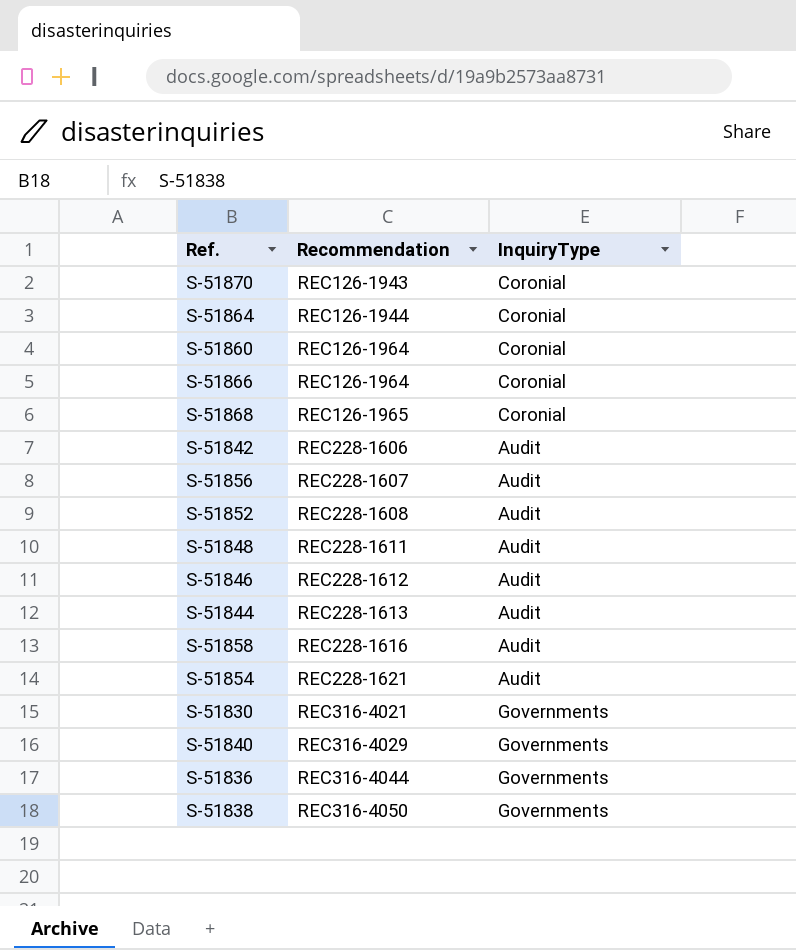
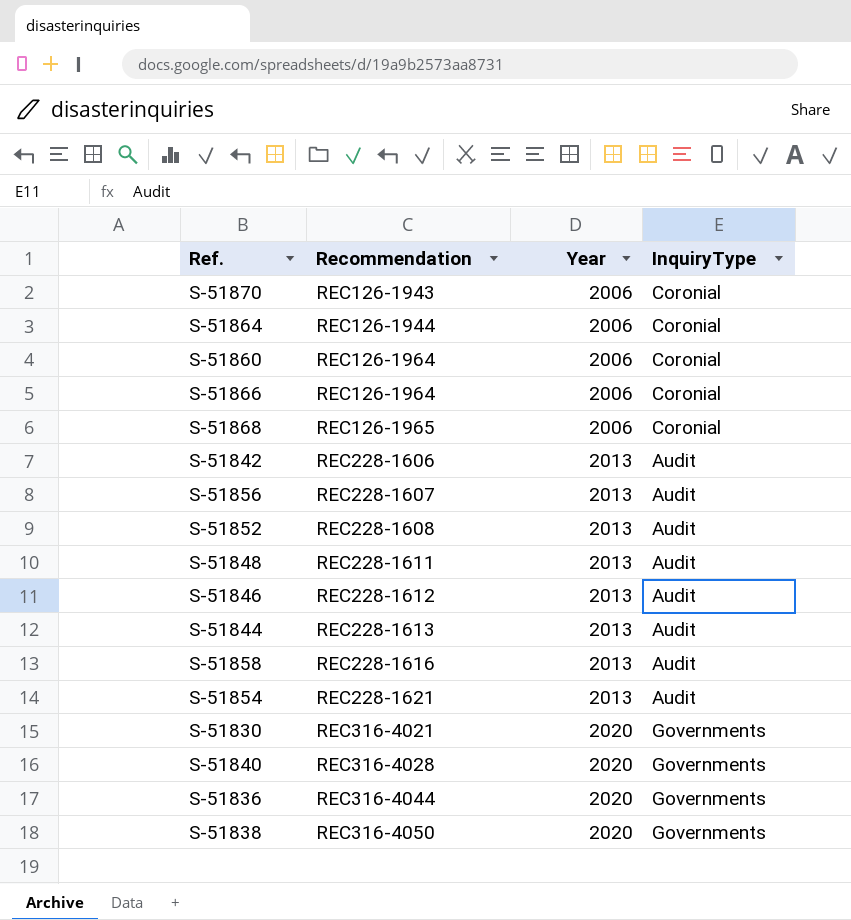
column Year | position: none -> 3
S-51840 | Recommendation: REC316-4029 -> REC316-4028

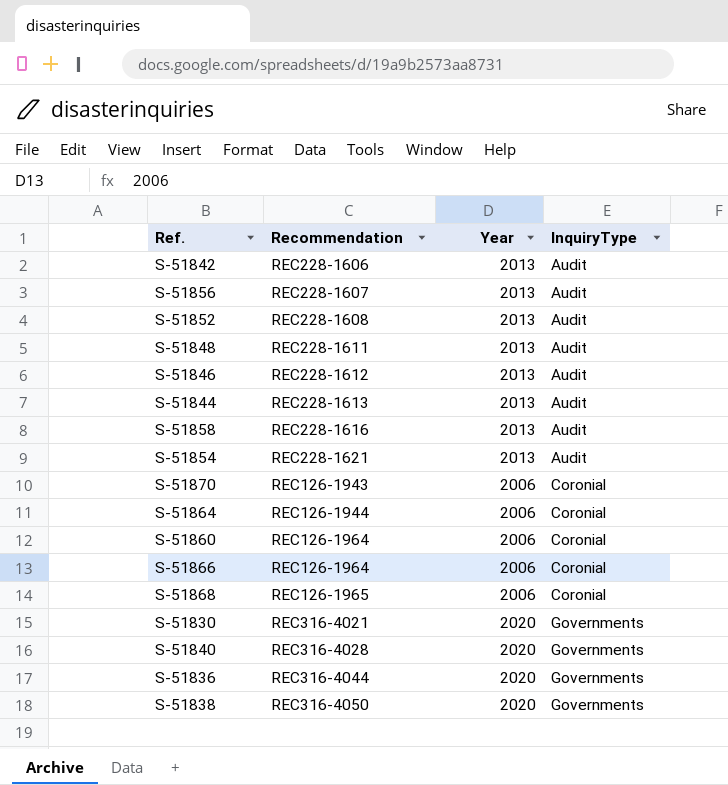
row order: Recommendation ascending -> InquiryType ascending

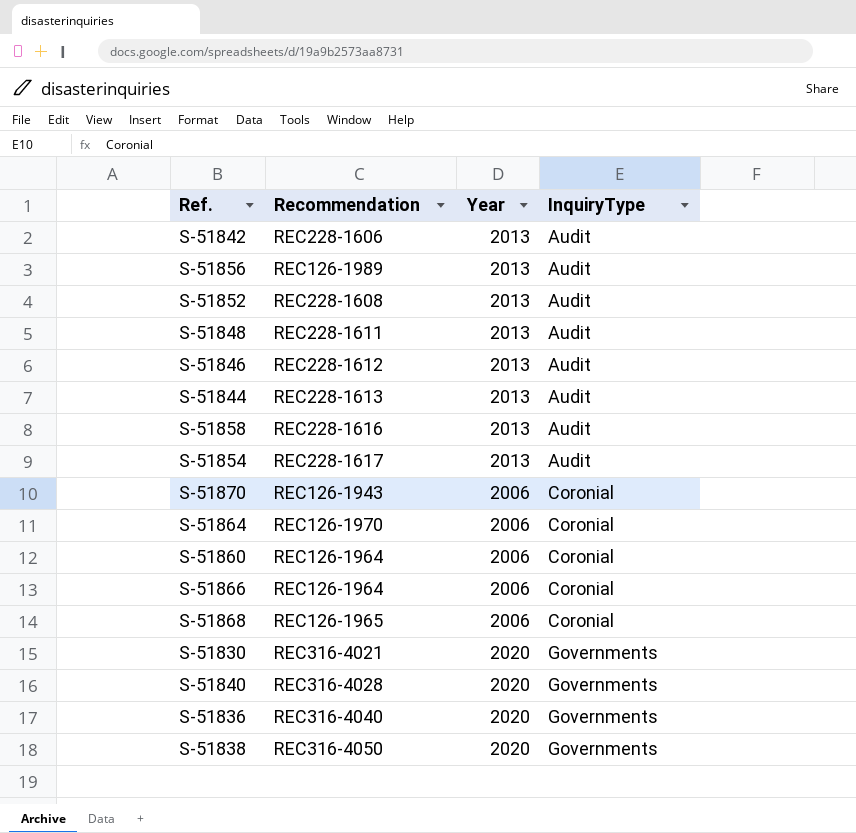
S-51856 | Recommendation: REC228-1607 -> REC126-1989
S-51854 | Recommendation: REC228-1621 -> REC228-1617
S-51864 | Recommendation: REC126-1944 -> REC126-1970
S-51836 | Recommendation: REC316-4044 -> REC316-4040

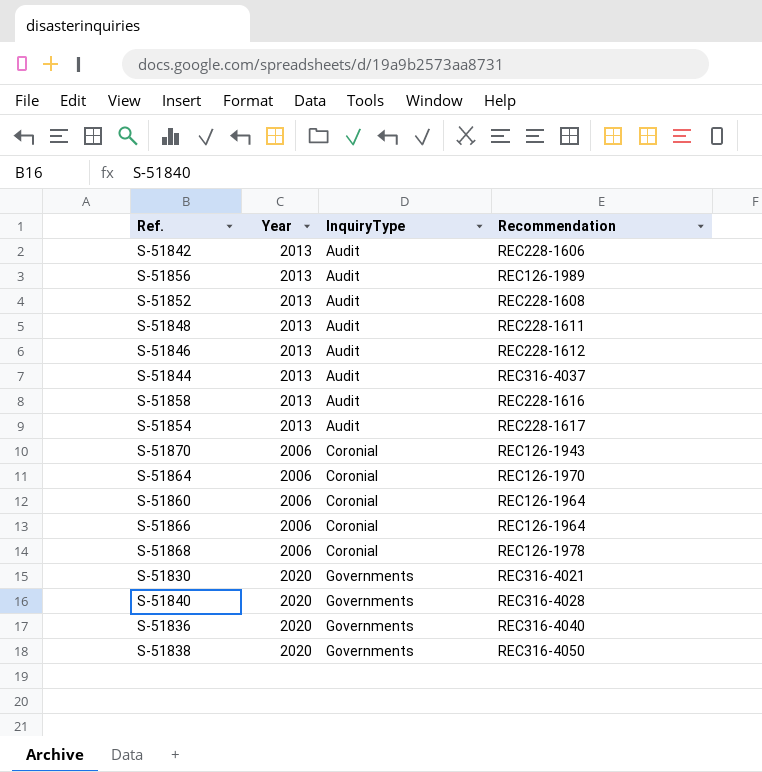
column Recommendation | position: 2 -> 4
S-51844 | Recommendation: REC228-1613 -> REC316-4037
S-51868 | Recommendation: REC126-1965 -> REC126-1978

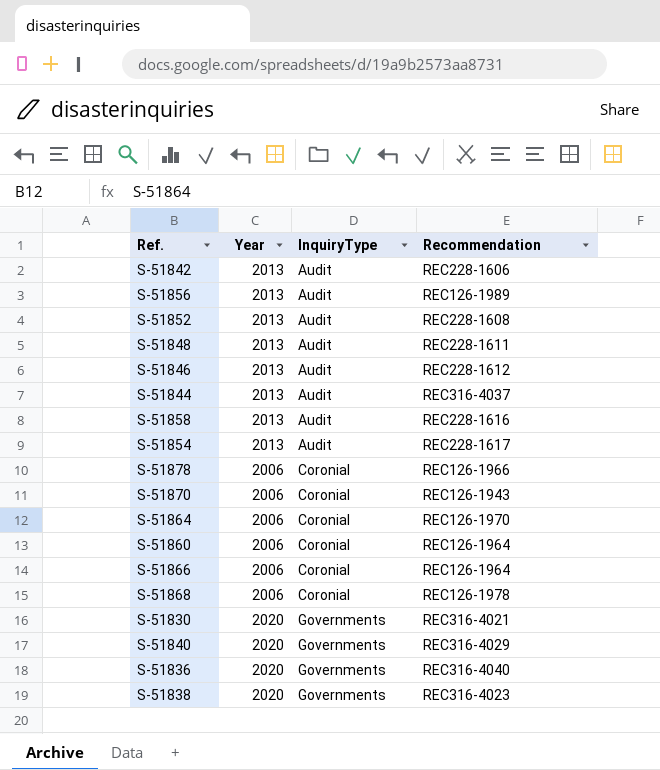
row S-51878: none -> 2006 | Coronial | REC126-1966
S-51840 | Recommendation: REC316-4028 -> REC316-4029
S-51838 | Recommendation: REC316-4050 -> REC316-4023

